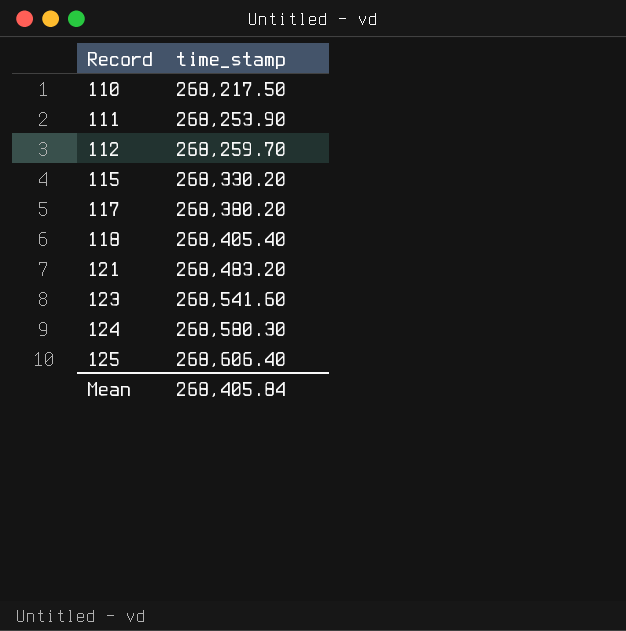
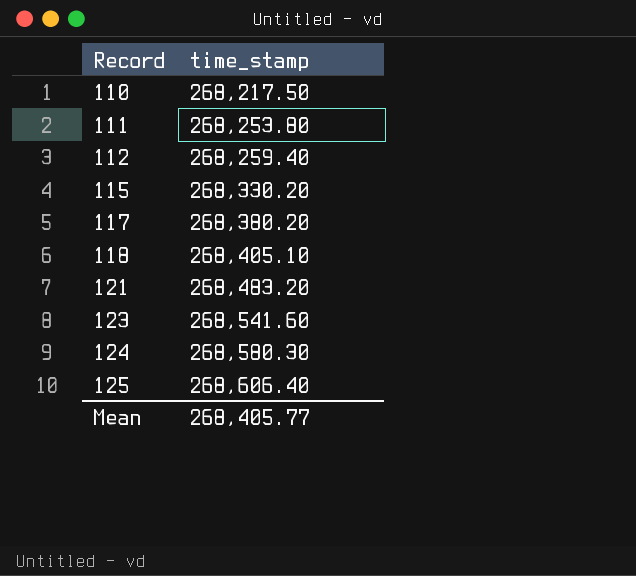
111 | time_stamp: 268,253.90 -> 268,253.80
112 | time_stamp: 268,259.70 -> 268,259.40
118 | time_stamp: 268,405.40 -> 268,405.10
Mean | time_stamp: 268,405.84 -> 268,405.77

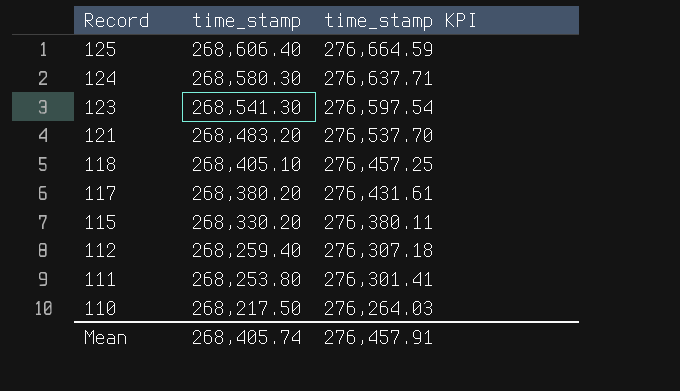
row order: Record ascending -> Record descending
column time_stamp KPI | formula: none -> [time_stamp] * 1.03
123 | time_stamp: 268,541.60 -> 268,541.30
Mean | time_stamp: 268,405.77 -> 268,405.74

